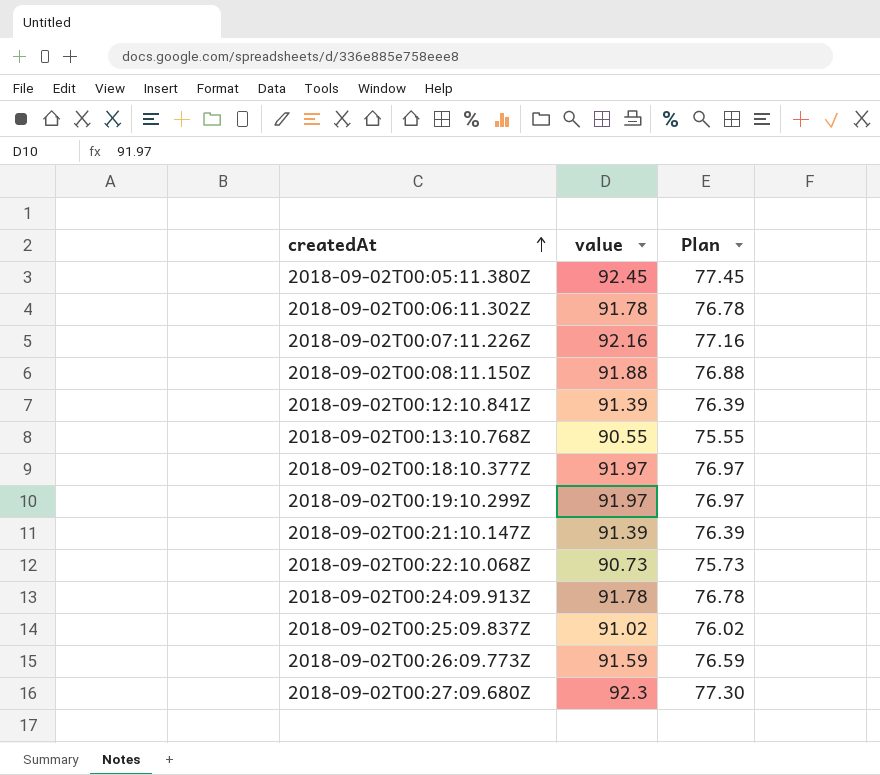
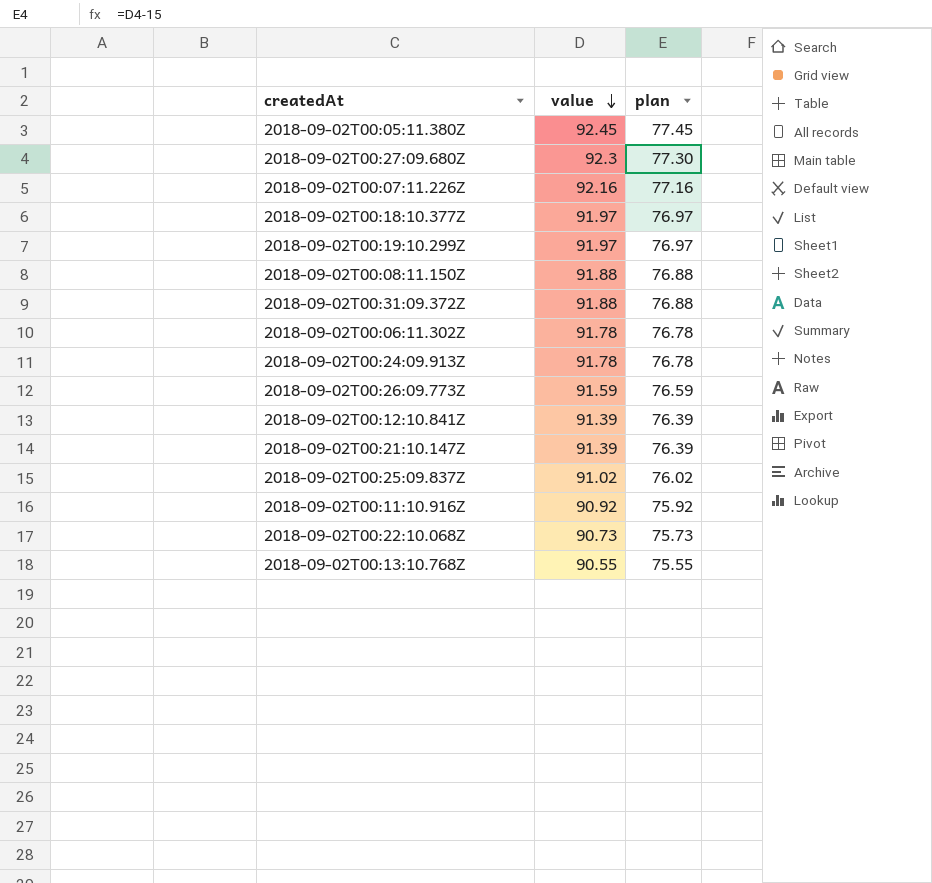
row order: createdAt ascending -> value descending
column name: Plan -> plan
row 2018-09-02T00:31:09.372Z: none -> 91.88 | 76.88
row 2018-09-02T00:11:10.916Z: none -> 90.92 | 75.92

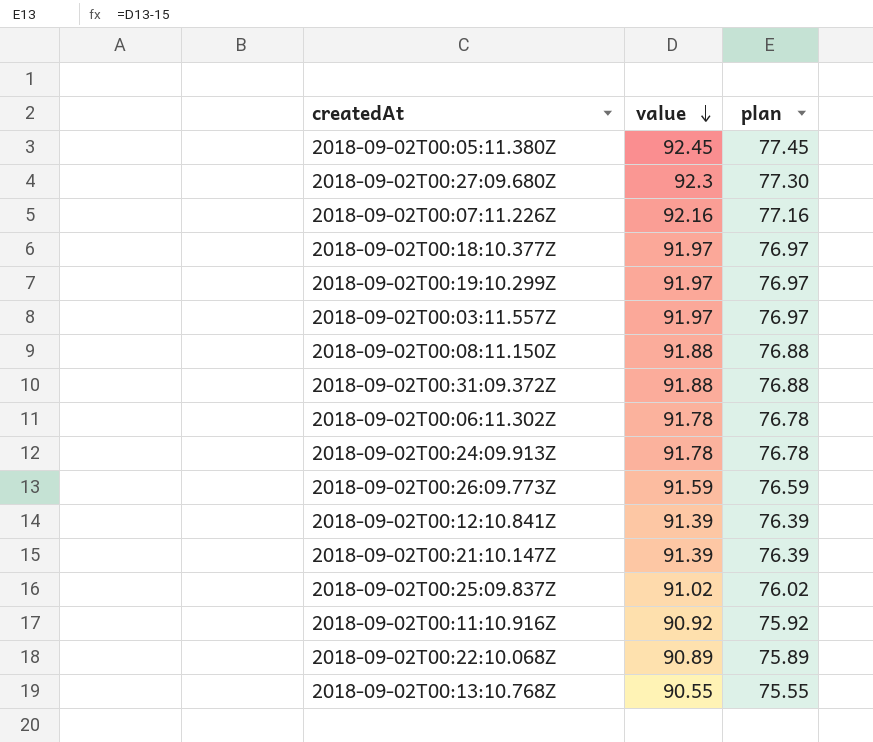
row 2018-09-02T00:03:11.557Z: none -> 91.97 | 76.97
2018-09-02T00:22:10.068Z | value: 90.73 -> 90.89
2018-09-02T00:22:10.068Z | plan: 75.73 -> 75.89

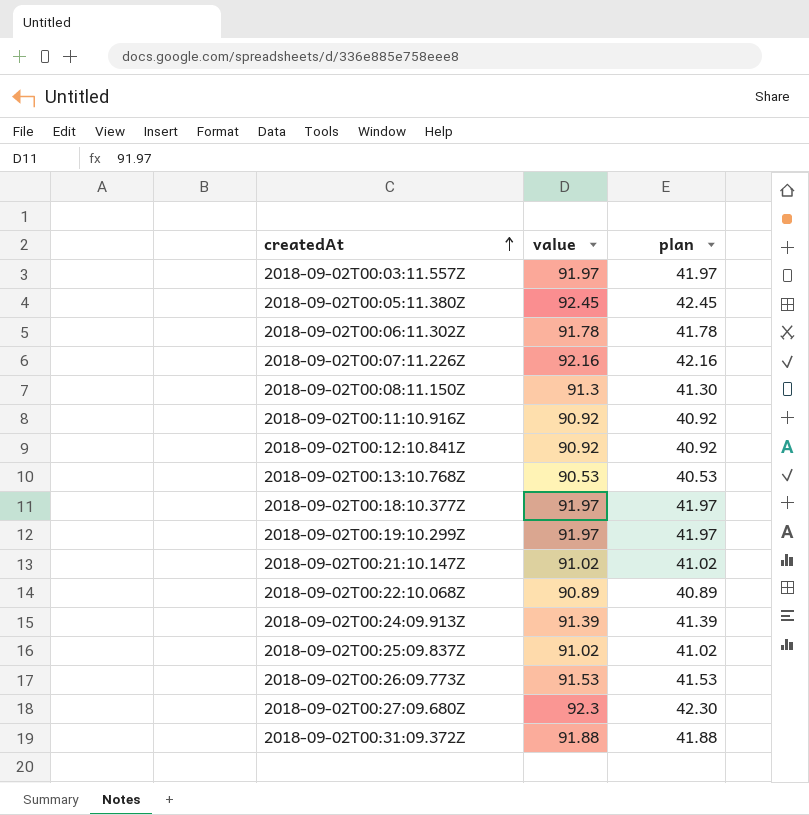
row order: value descending -> createdAt ascending
column plan | formula: [value] - 15 -> [value] - 50
2018-09-02T00:08:11.150Z | value: 91.88 -> 91.3
2018-09-02T00:12:10.841Z | value: 91.39 -> 90.92
2018-09-02T00:13:10.768Z | value: 90.55 -> 90.53
2018-09-02T00:21:10.147Z | value: 91.39 -> 91.02
2018-09-02T00:24:09.913Z | value: 91.78 -> 91.39
2018-09-02T00:26:09.773Z | value: 91.59 -> 91.53

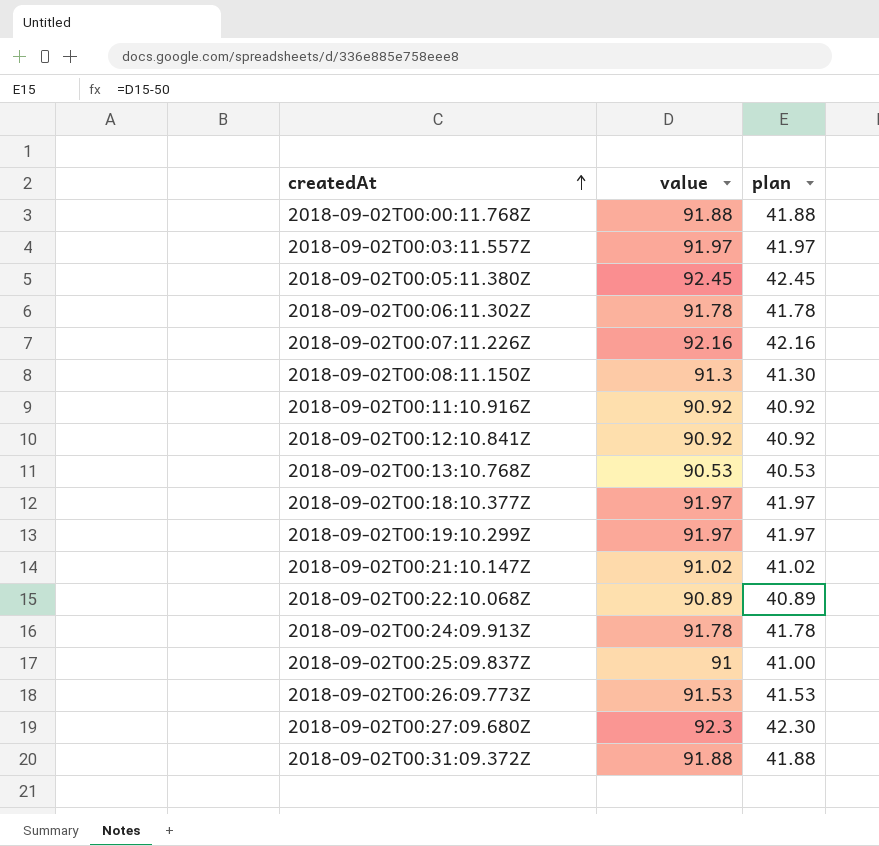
row 2018-09-02T00:00:11.768Z: none -> 91.88 | 41.88
2018-09-02T00:24:09.913Z | value: 91.39 -> 91.78
2018-09-02T00:24:09.913Z | plan: 41.39 -> 41.78
2018-09-02T00:25:09.837Z | value: 91.02 -> 91
2018-09-02T00:25:09.837Z | plan: 41.02 -> 41.00

